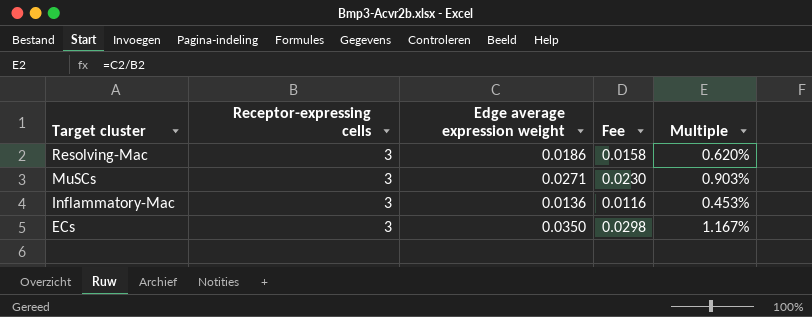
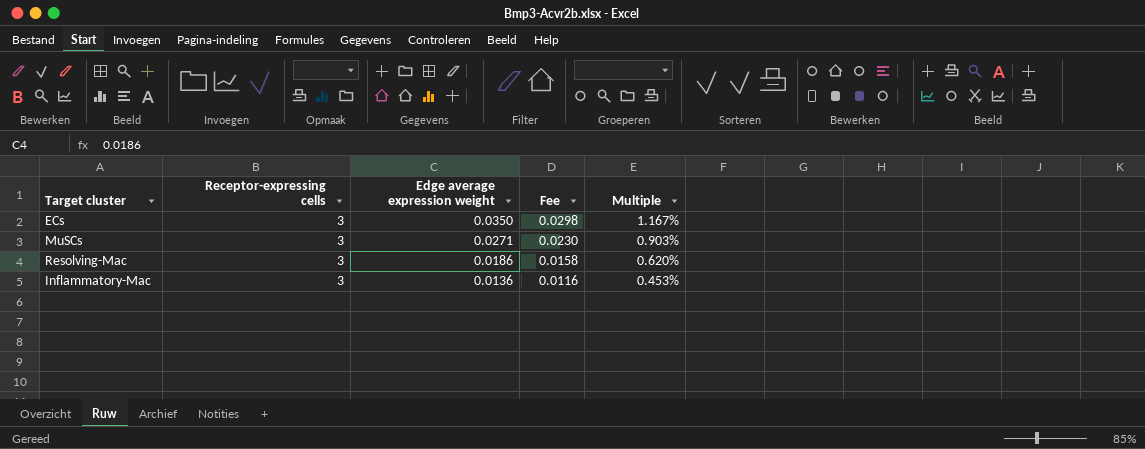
row order: Target cluster descending -> Edge average expression weight descending

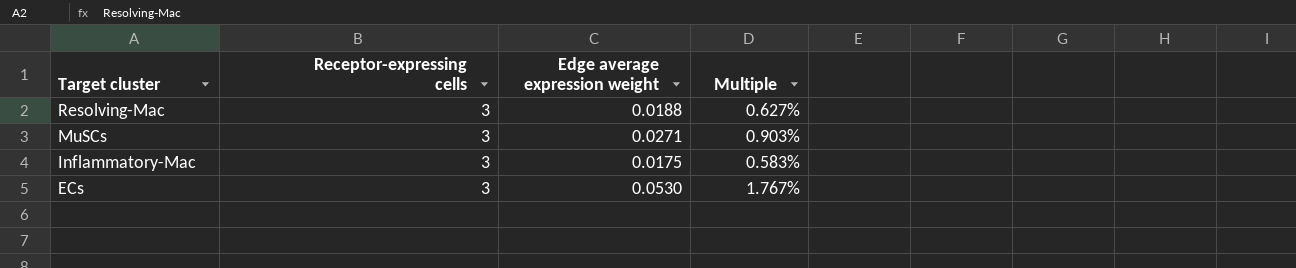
row order: Edge average expression weight descending -> Target cluster descending
column Fee | formula: [Edge average expression weight] * 0.85 -> none
Resolving-Mac | Edge average expression weight: 0.0186 -> 0.0188
Resolving-Mac | Multiple: 0.620% -> 0.627%
Inflammatory-Mac | Edge average expression weight: 0.0136 -> 0.0175
Inflammatory-Mac | Multiple: 0.453% -> 0.583%
ECs | Edge average expression weight: 0.0350 -> 0.0530
ECs | Multiple: 1.167% -> 1.767%

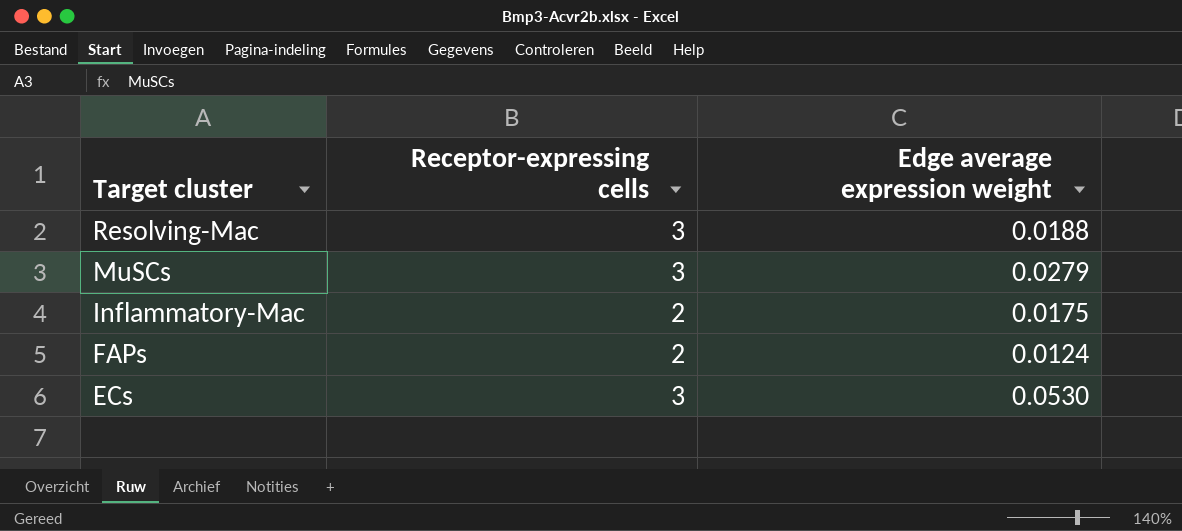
column Multiple | formula: [Edge average expression weight] / [Receptor-expressing cells] -> none
MuSCs | Edge average expression weight: 0.0271 -> 0.0279
Inflammatory-Mac | Receptor-expressing cells: 3 -> 2
row FAPs: none -> 2 | 0.0124

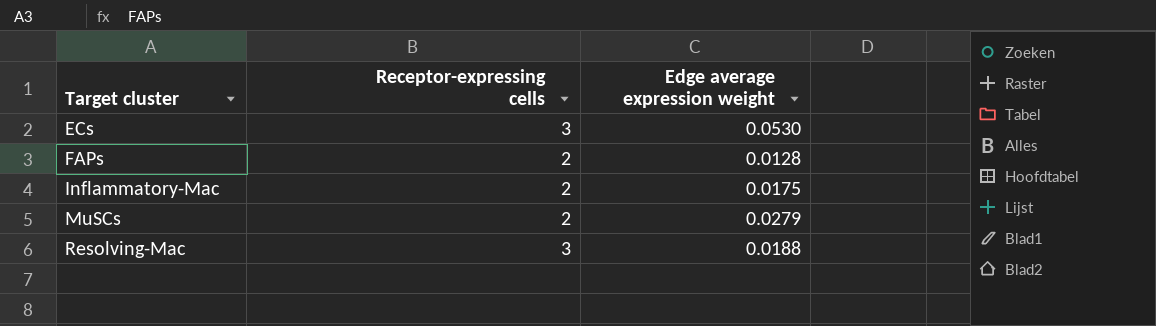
row order: Target cluster descending -> Target cluster ascending
FAPs | Edge average expression weight: 0.0124 -> 0.0128
MuSCs | Receptor-expressing cells: 3 -> 2

